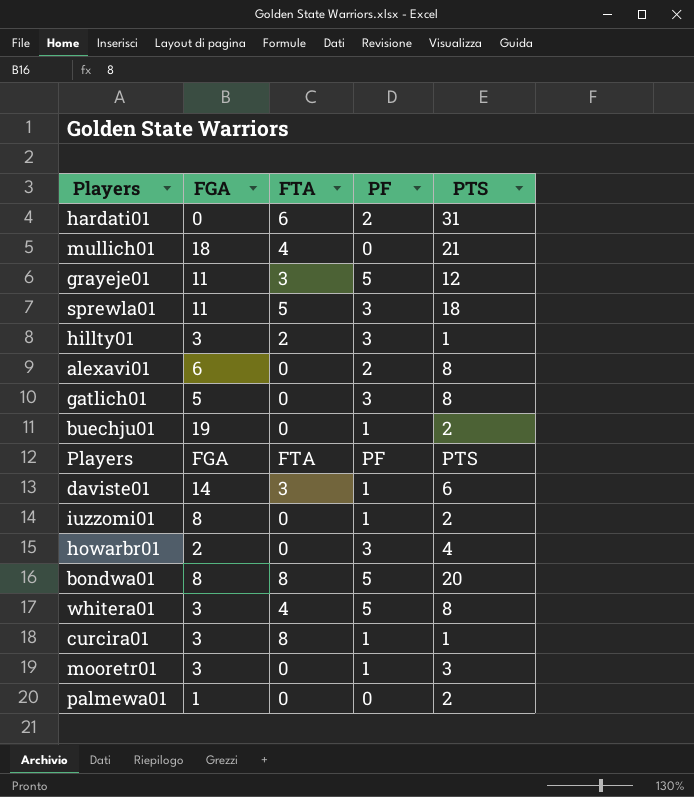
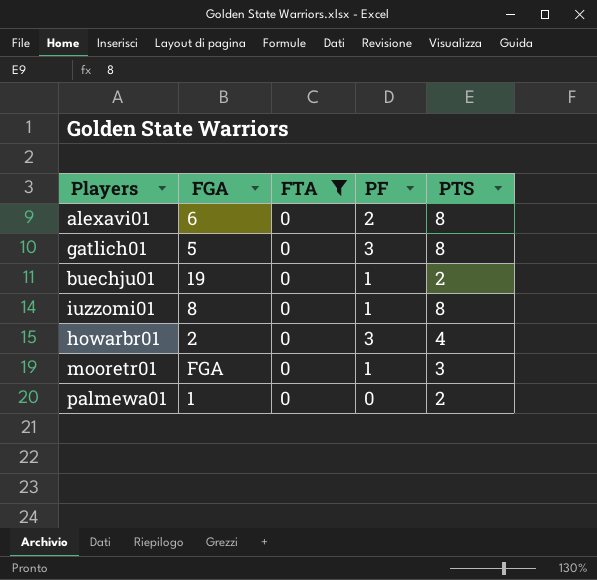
filter: none -> FTA = 0
iuzzomi01 | PTS: 2 -> 8
mooretr01 | FGA: 3 -> FGA

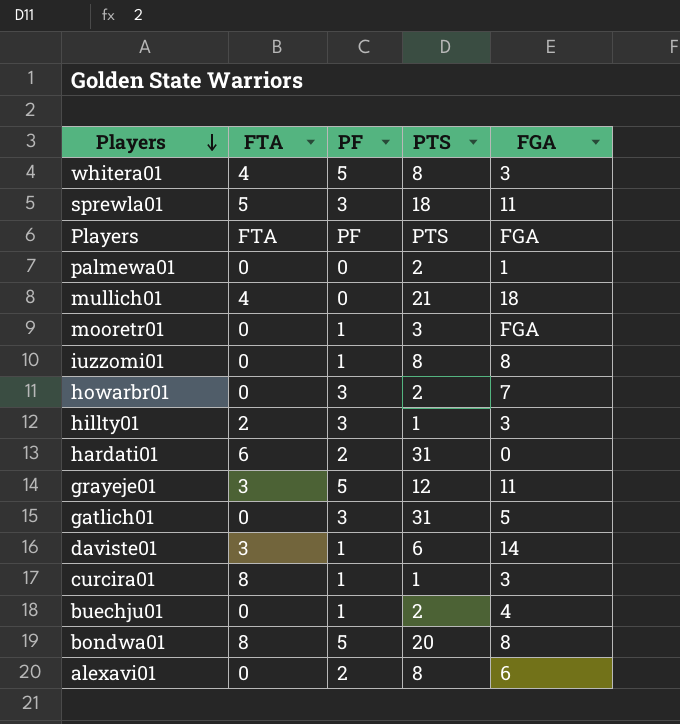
filter: FTA = 0 -> none
row order: none -> Players descending
column FGA | position: 2 -> 5
howarbr01 | PTS: 4 -> 2
howarbr01 | FGA: 2 -> 7
gatlich01 | PTS: 8 -> 31
buechju01 | FGA: 19 -> 4

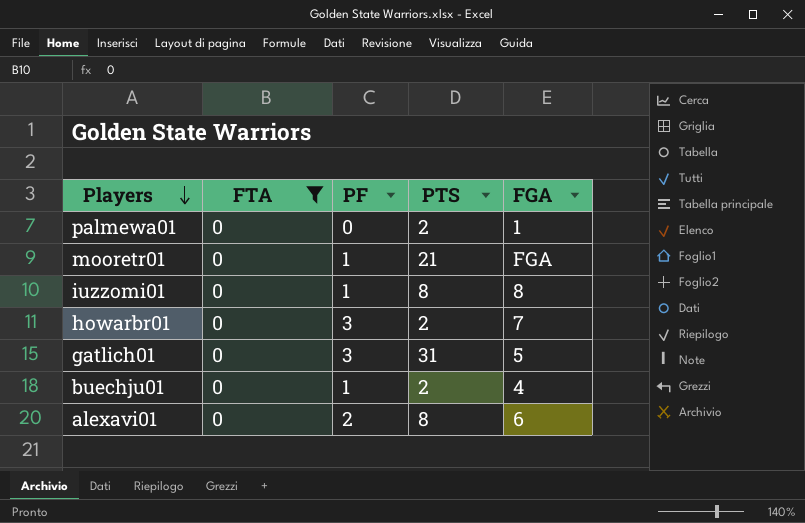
filter: none -> FTA = 0
mooretr01 | PTS: 3 -> 21

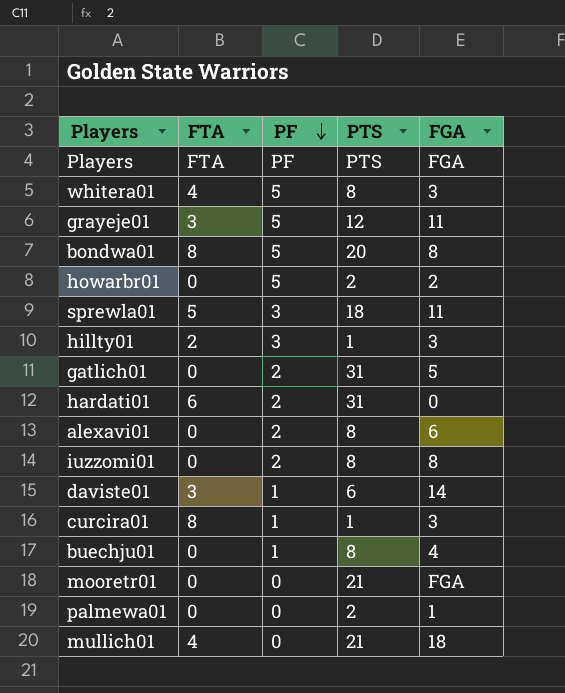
filter: FTA = 0 -> none
row order: Players descending -> PF descending
howarbr01 | PF: 3 -> 5
howarbr01 | FGA: 7 -> 2
gatlich01 | PF: 3 -> 2
iuzzomi01 | PF: 1 -> 2
buechju01 | PTS: 2 -> 8
mooretr01 | PF: 1 -> 0

